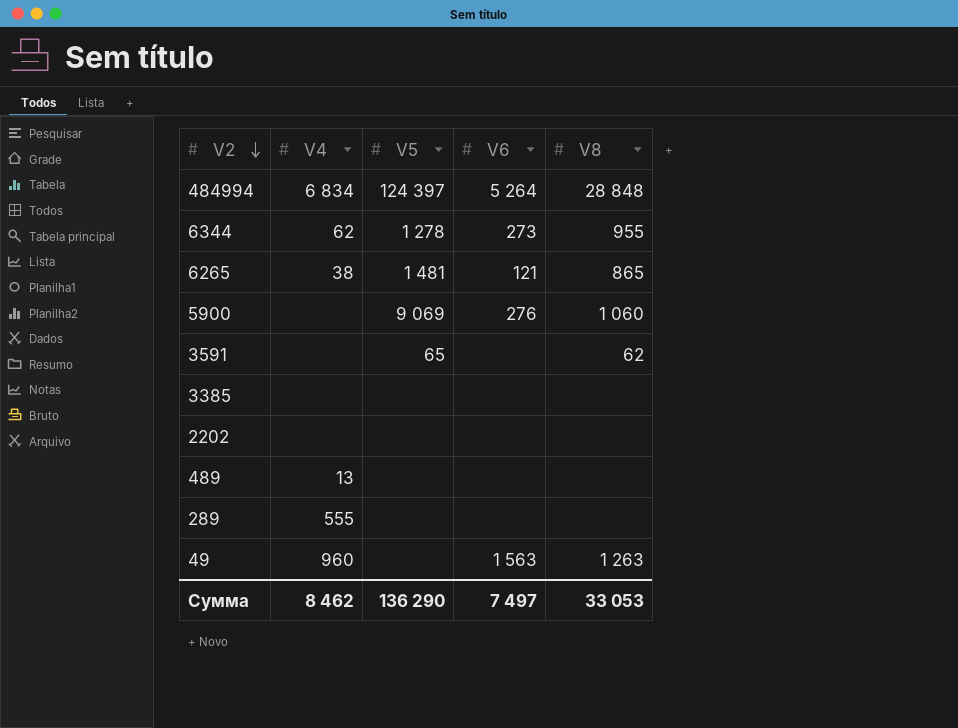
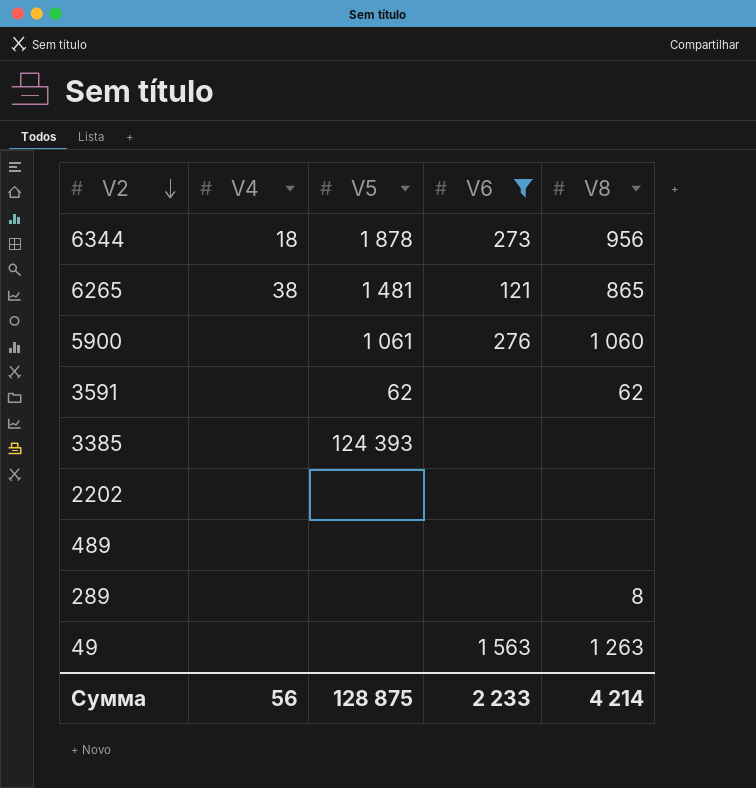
filter: none -> V6 != 5 264
6344 | V4: 62 -> 18
6344 | V5: 1 278 -> 1 878
6344 | V8: 955 -> 956
5900 | V5: 9 069 -> 1 061
3591 | V5: 65 -> 62
3385 | V5: none -> 124 393
489 | V4: 13 -> none
289 | V4: 555 -> none
289 | V8: none -> 8
49 | V4: 960 -> none
Сумма | V4: 8 462 -> 56
Сумма | V5: 136 290 -> 128 875
Сумма | V6: 7 497 -> 2 233
Сумма | V8: 33 053 -> 4 214

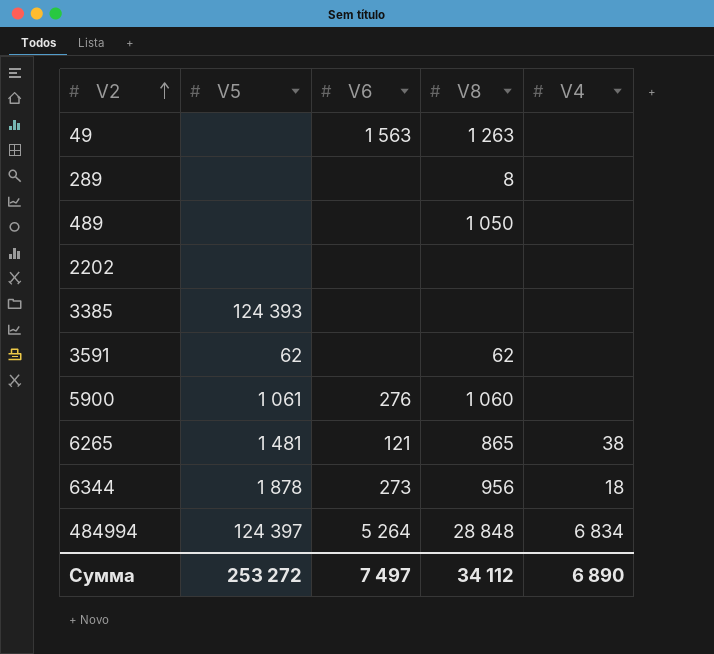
filter: V6 != 5 264 -> none
row order: V2 descending -> V2 ascending
column V4 | position: 2 -> 5
489 | V8: none -> 1 050
Сумма | V5: 128 875 -> 253 272
Сумма | V6: 2 233 -> 7 497
Сумма | V8: 4 214 -> 34 112
Сумма | V4: 56 -> 6 890

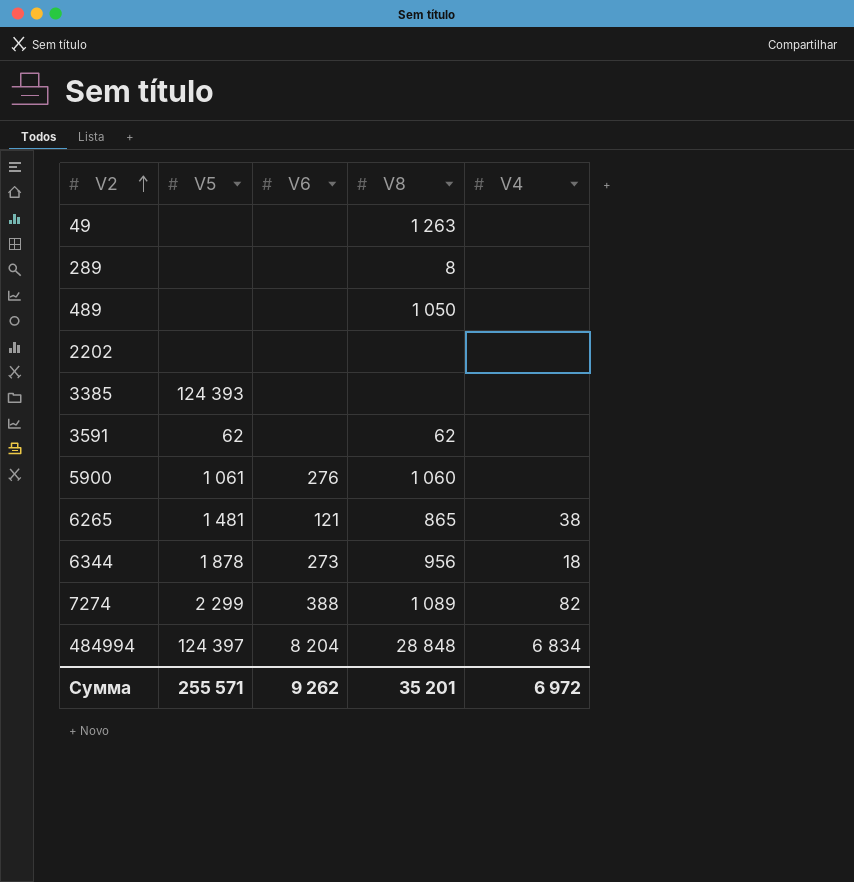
49 | V6: 1 563 -> none
row 7274: none -> 2 299 | 388 | 1 089 | 82
484994 | V6: 5 264 -> 8 204
Сумма | V5: 253 272 -> 255 571
Сумма | V6: 7 497 -> 9 262
Сумма | V8: 34 112 -> 35 201
Сумма | V4: 6 890 -> 6 972

